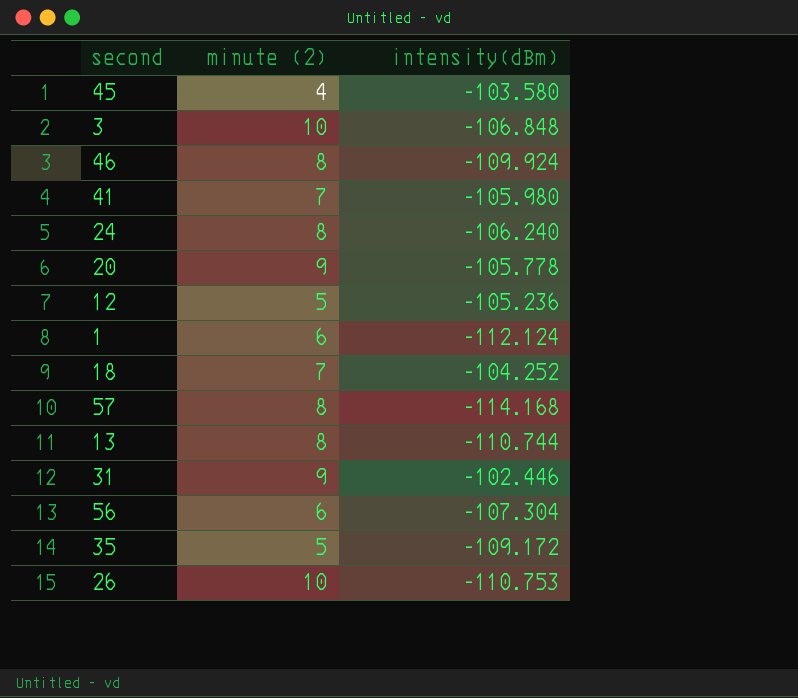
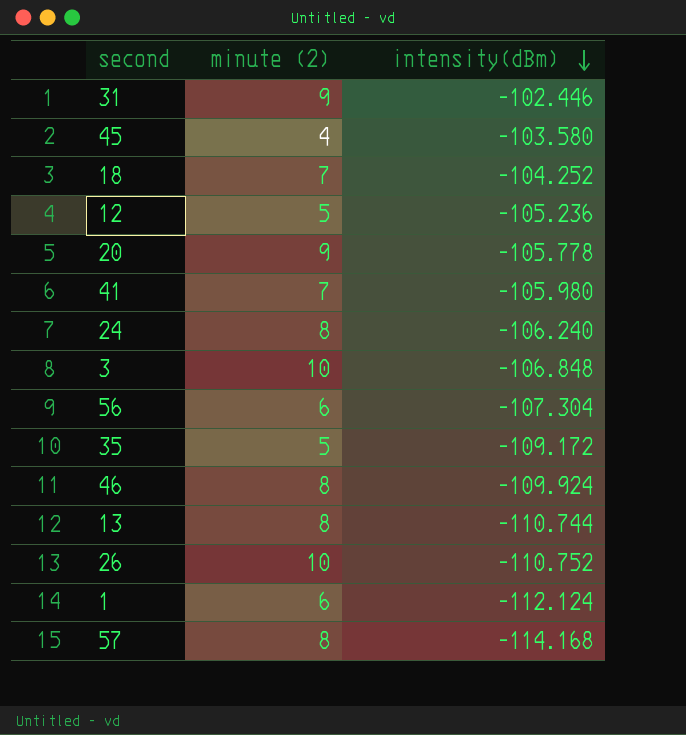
row order: none -> intensity(dBm) descending
26 | intensity(dBm): -110.753 -> -110.752

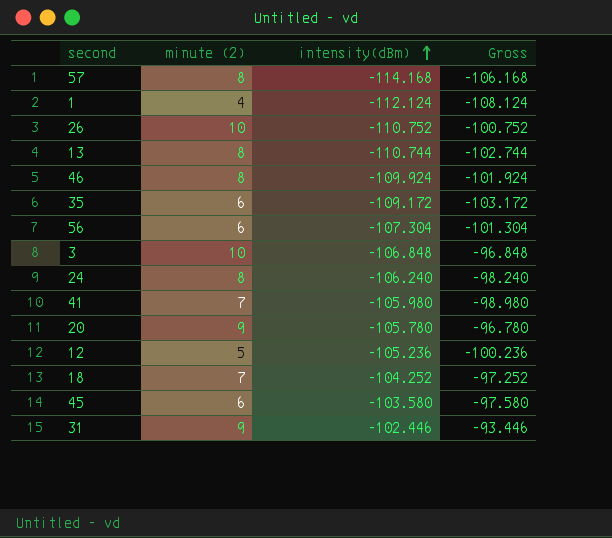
row order: intensity(dBm) descending -> intensity(dBm) ascending
column Gross | formula: none -> [minute (2)] + [intensity(dBm)]
1 | minute (2): 6 -> 4
35 | minute (2): 5 -> 6
20 | intensity(dBm): -105.778 -> -105.780
45 | minute (2): 4 -> 6

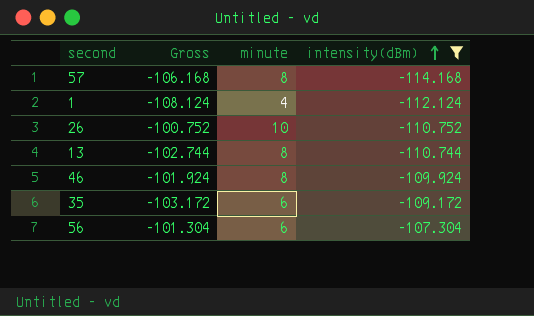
filter: none -> intensity(dBm) <= -107.304
column Gross | position: 4 -> 2
column name: minute (2) -> minute

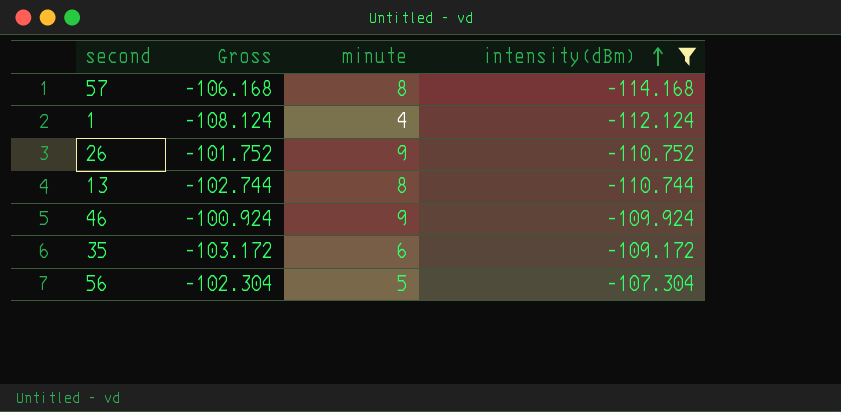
26 | Gross: -100.752 -> -101.752
26 | minute: 10 -> 9
46 | Gross: -101.924 -> -100.924
46 | minute: 8 -> 9
56 | Gross: -101.304 -> -102.304
56 | minute: 6 -> 5

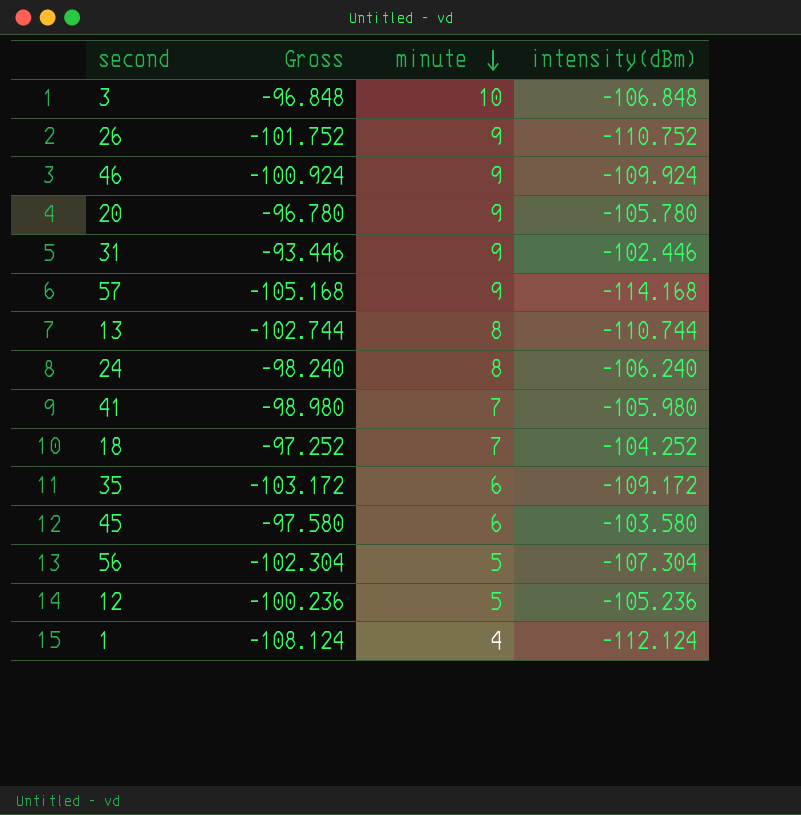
filter: intensity(dBm) <= -107.304 -> none
row order: intensity(dBm) ascending -> minute descending
57 | Gross: -106.168 -> -105.168
57 | minute: 8 -> 9

